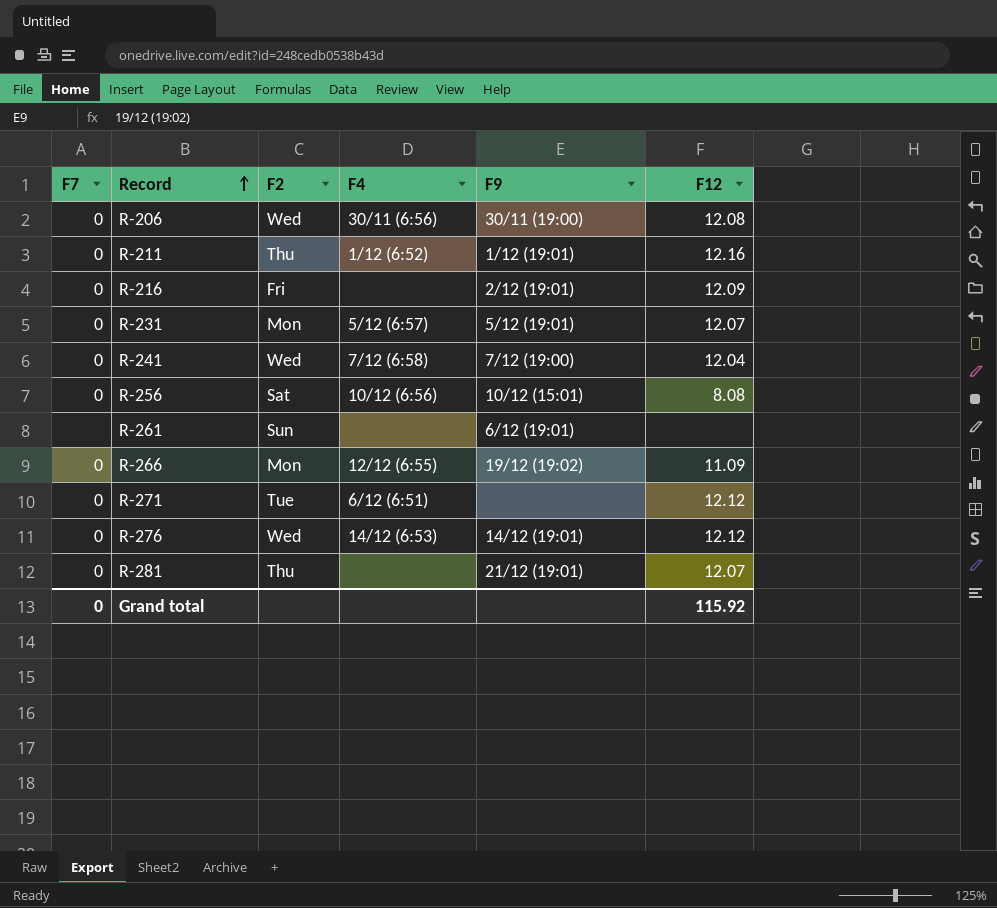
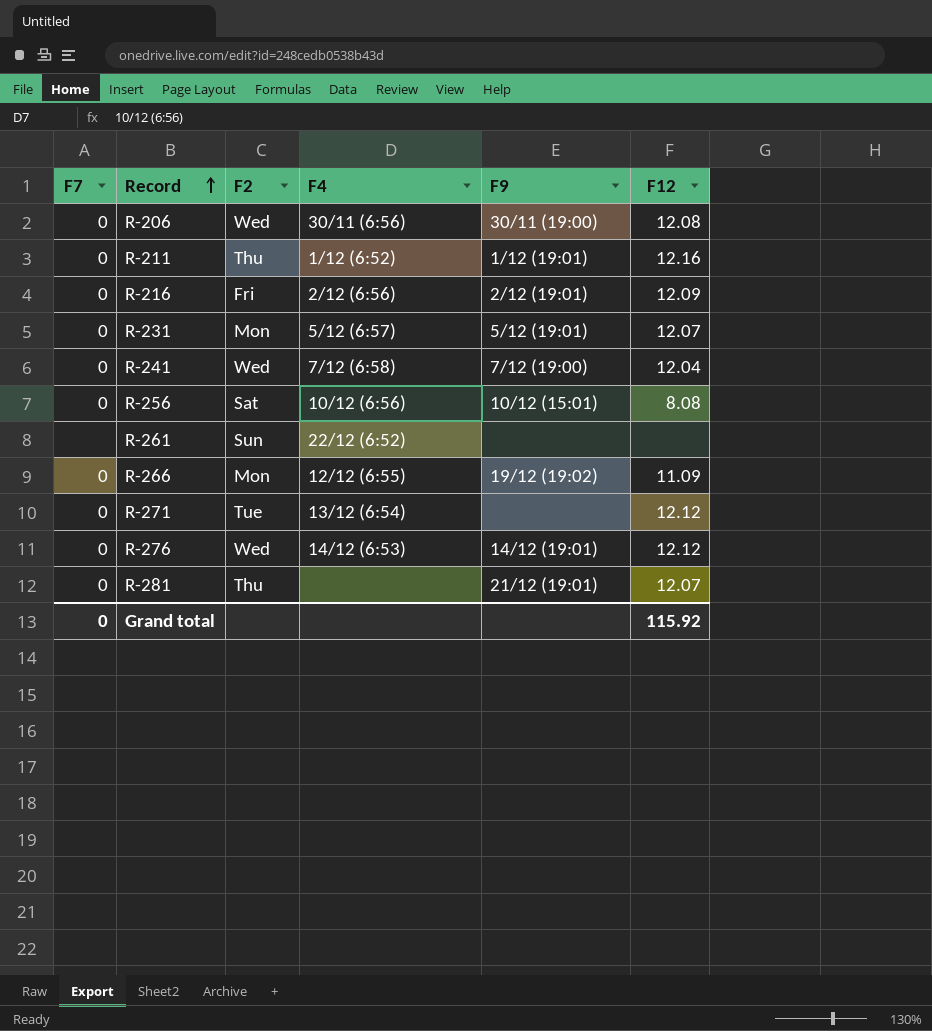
R-216 | F4: none -> 2/12 (6:56)
R-261 | F4: none -> 22/12 (6:52)
R-261 | F9: 6/12 (19:01) -> none
R-271 | F4: 6/12 (6:51) -> 13/12 (6:54)

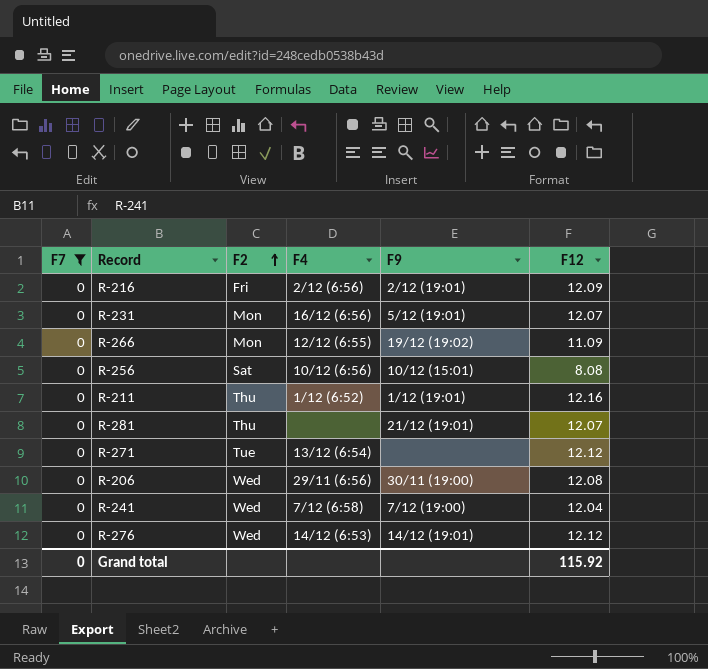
filter: none -> F7 = 0
row order: Record ascending -> F2 ascending
R-231 | F4: 5/12 (6:57) -> 16/12 (6:56)
R-206 | F4: 30/11 (6:56) -> 29/11 (6:56)

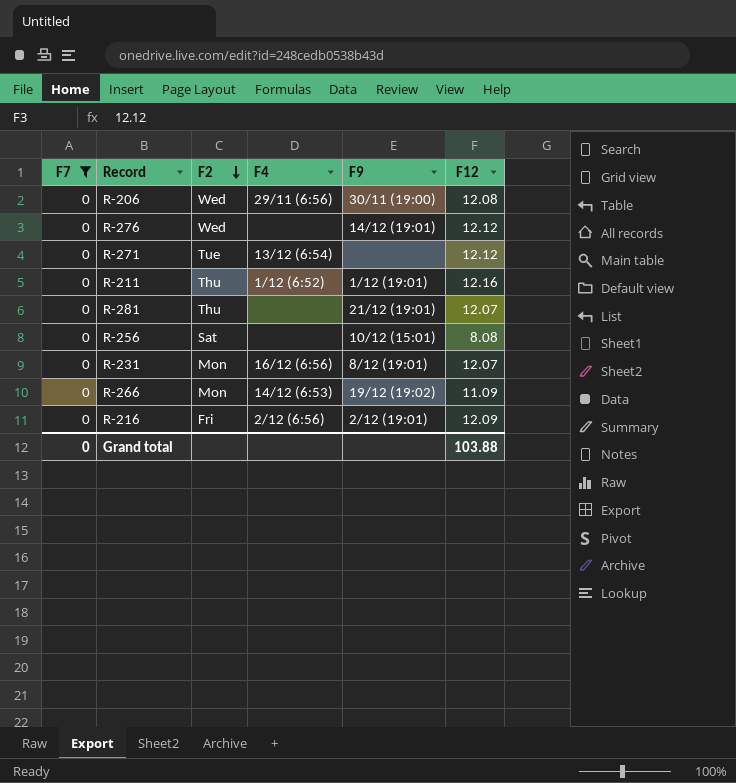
row order: F2 ascending -> F2 descending
row R-241: 0 | Wed | 7/12 (6:58) | 7/12 (19:00) | 12.04 -> none
R-276 | F4: 14/12 (6:53) -> none
R-256 | F4: 10/12 (6:56) -> none
R-231 | F9: 5/12 (19:01) -> 8/12 (19:01)
R-266 | F4: 12/12 (6:55) -> 14/12 (6:53)
Grand total | F12: 115.92 -> 103.88

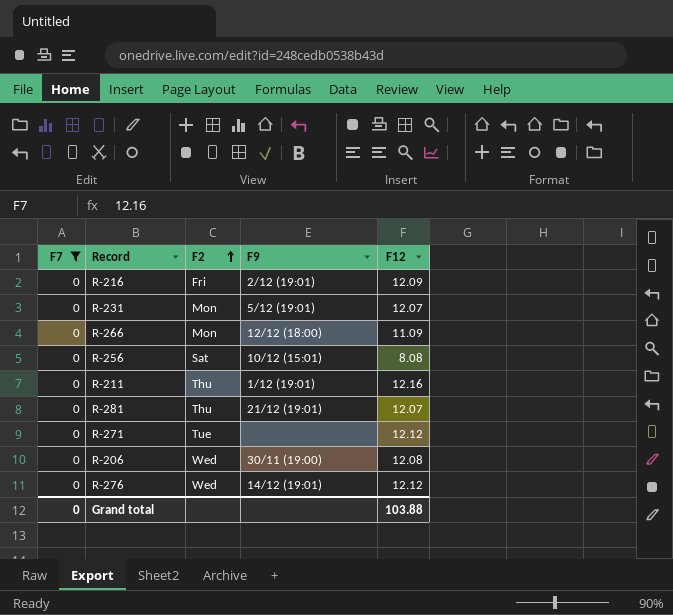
row order: F2 descending -> F2 ascending
column F4 | position: 4 -> none
R-231 | F9: 8/12 (19:01) -> 5/12 (19:01)
R-266 | F9: 19/12 (19:02) -> 12/12 (18:00)

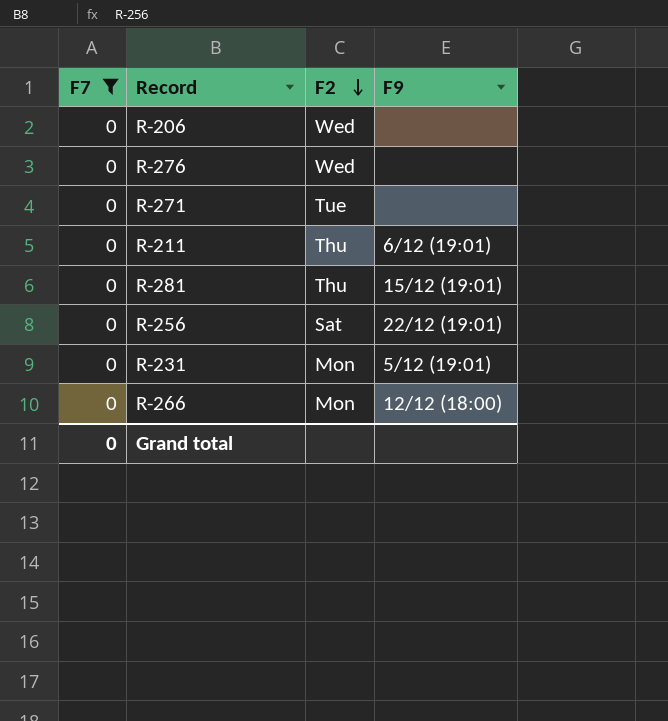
row order: F2 ascending -> F2 descending
column F12 | position: 5 -> none
row R-216: 0 | Fri | 2/12 (19:01) | 12.09 -> none
R-206 | F9: 30/11 (19:00) -> none
R-276 | F9: 14/12 (19:01) -> none
R-211 | F9: 1/12 (19:01) -> 6/12 (19:01)
R-281 | F9: 21/12 (19:01) -> 15/12 (19:01)
R-256 | F9: 10/12 (15:01) -> 22/12 (19:01)

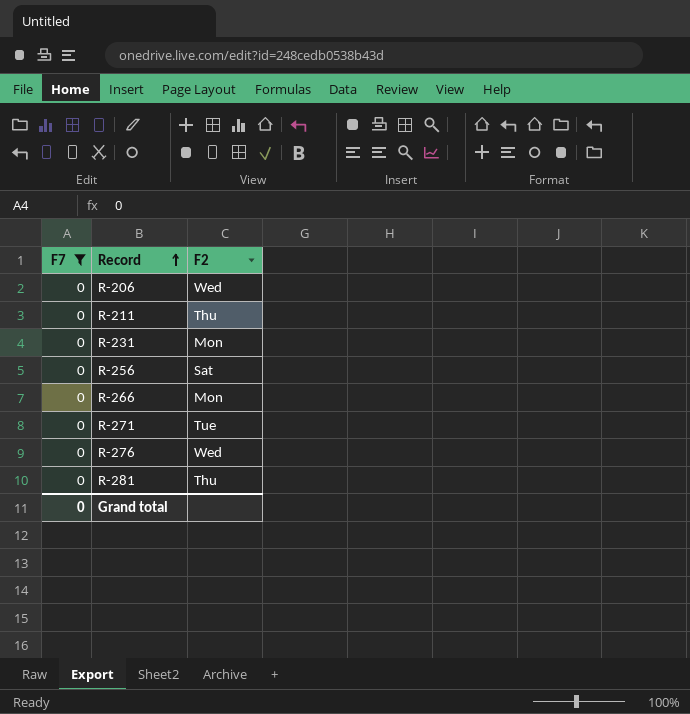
row order: F2 descending -> Record ascending
column F9 | position: 4 -> none

